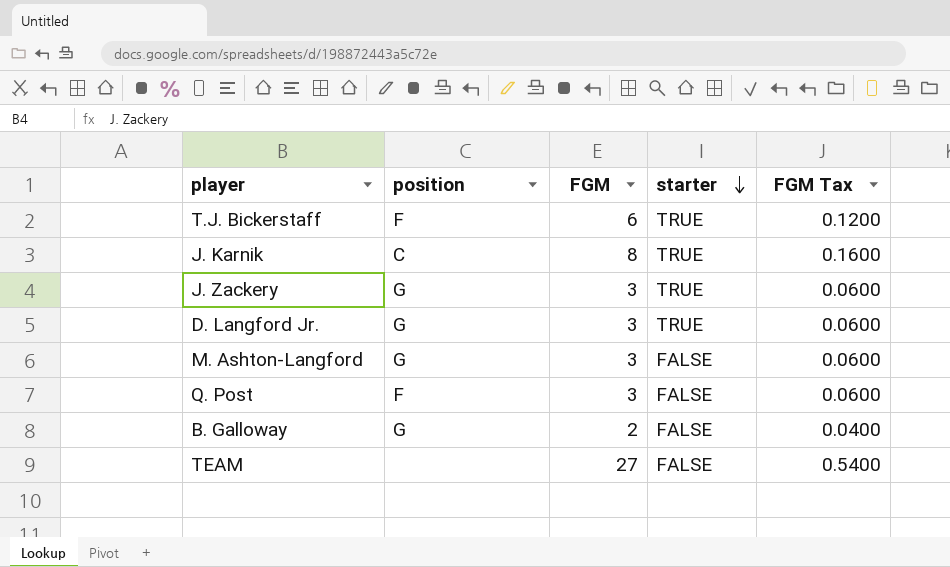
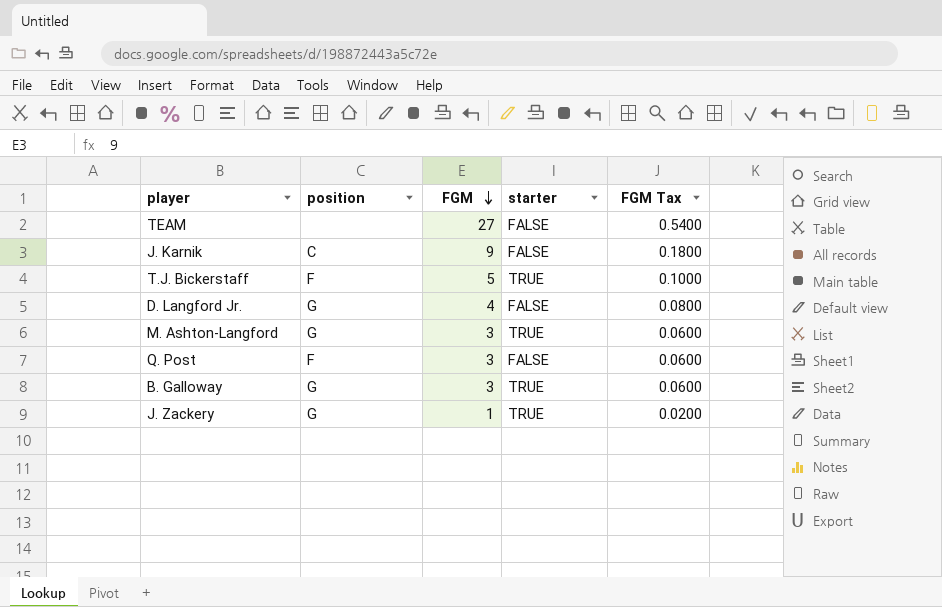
row order: starter descending -> FGM descending
J. Karnik | FGM: 8 -> 9
J. Karnik | starter: TRUE -> FALSE
J. Karnik | FGM Tax: 0.1600 -> 0.1800
T.J. Bickerstaff | FGM: 6 -> 5
T.J. Bickerstaff | FGM Tax: 0.1200 -> 0.1000
D. Langford Jr. | FGM: 3 -> 4
D. Langford Jr. | starter: TRUE -> FALSE
D. Langford Jr. | FGM Tax: 0.0600 -> 0.0800
M. Ashton-Langford | starter: FALSE -> TRUE
B. Galloway | FGM: 2 -> 3
B. Galloway | starter: FALSE -> TRUE
B. Galloway | FGM Tax: 0.0400 -> 0.0600
J. Zackery | FGM: 3 -> 1
J. Zackery | FGM Tax: 0.0600 -> 0.0200

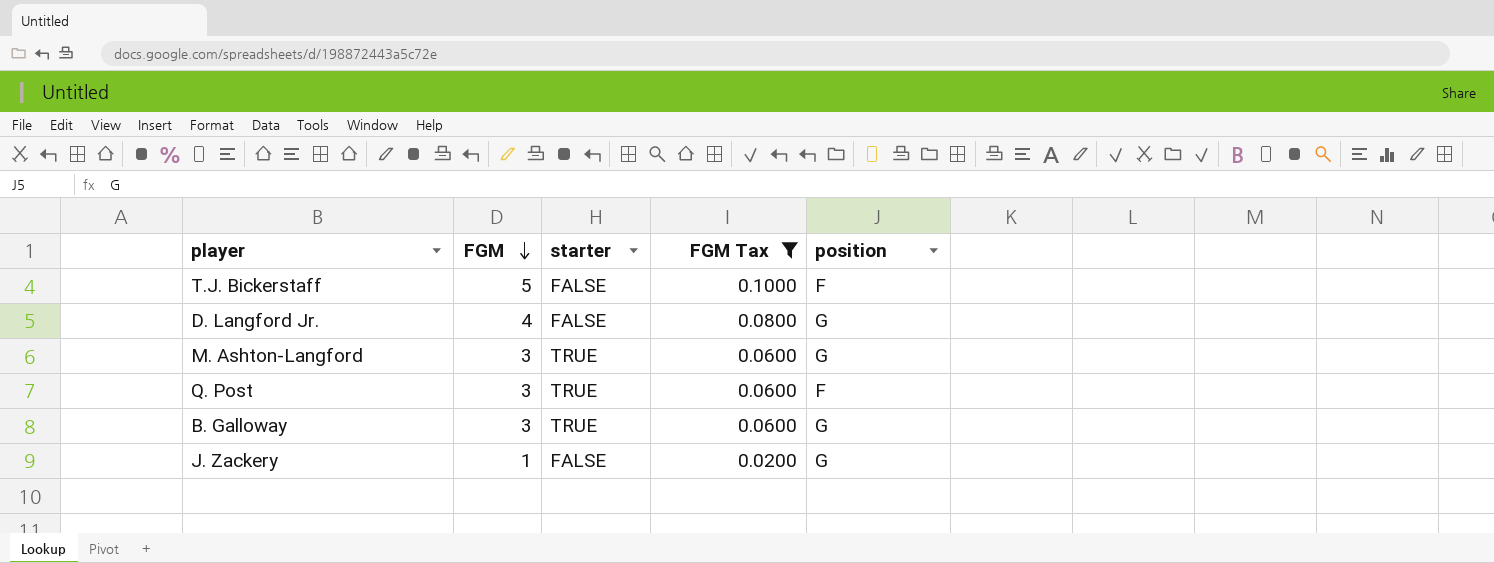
filter: none -> FGM Tax <= 0.1000
column position | position: 2 -> 5
T.J. Bickerstaff | starter: TRUE -> FALSE
Q. Post | starter: FALSE -> TRUE
J. Zackery | starter: TRUE -> FALSE

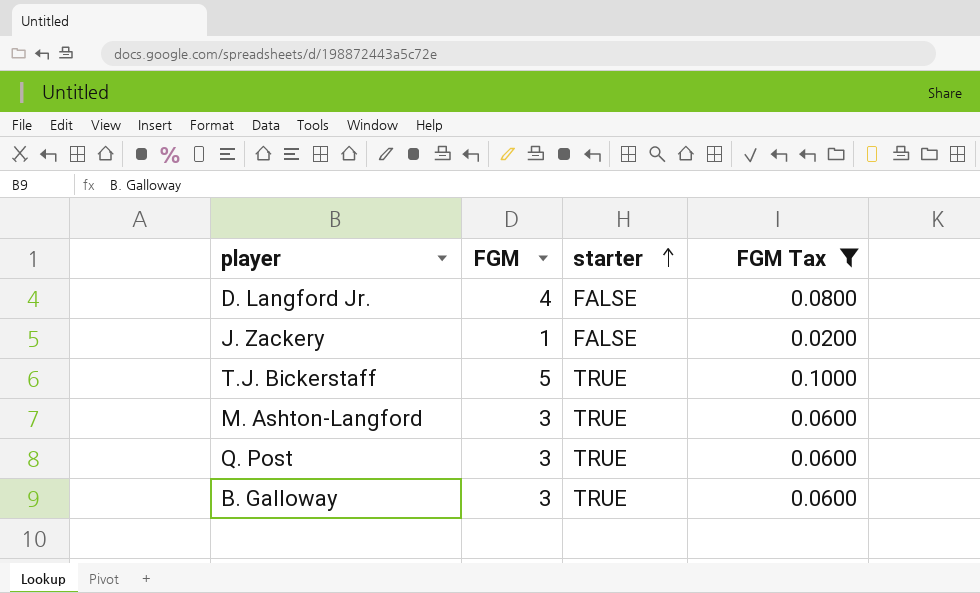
row order: FGM descending -> starter ascending
column position | position: 5 -> none
T.J. Bickerstaff | starter: FALSE -> TRUE

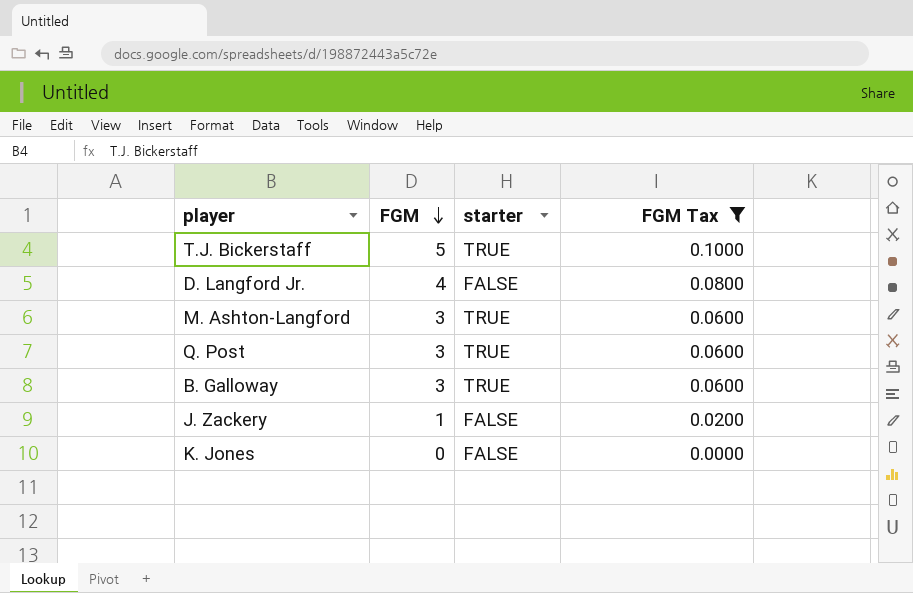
row order: starter ascending -> FGM descending
row K. Jones: none -> 0 | FALSE | 0.0000

